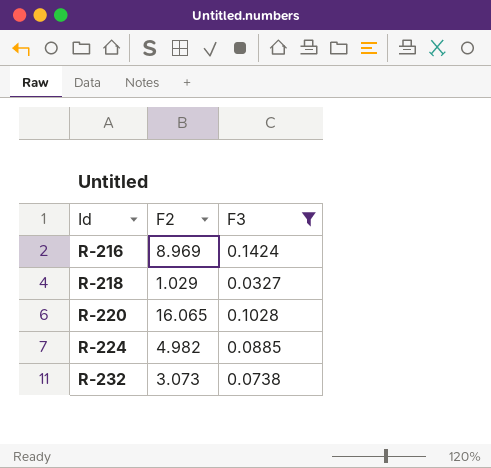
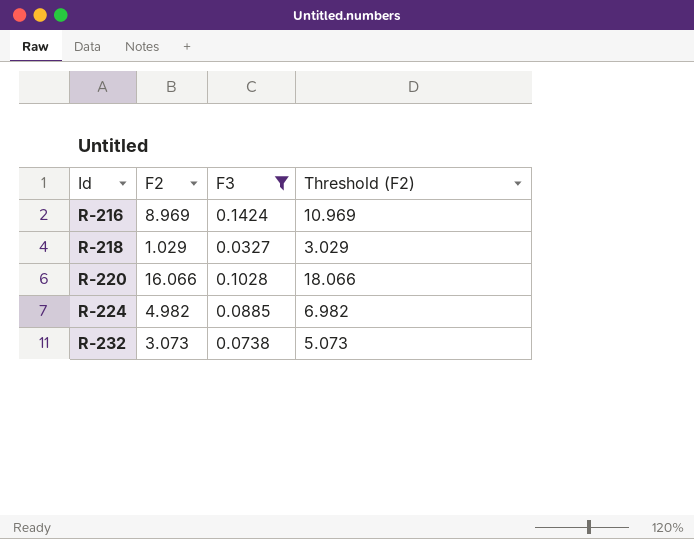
column Threshold (F2) | formula: none -> [F2] + 2
R-220 | F2: 16.065 -> 16.066

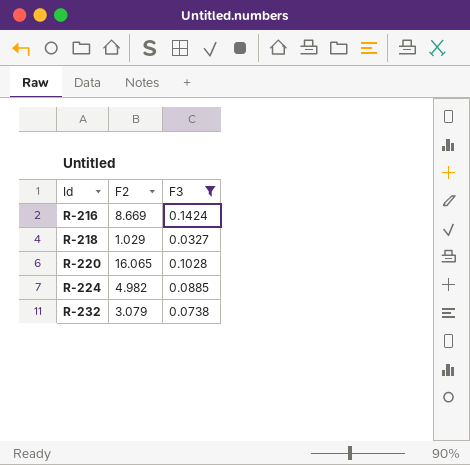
column Threshold (F2) | formula: [F2] + 2 -> none
R-216 | F2: 8.969 -> 8.669
R-220 | F2: 16.066 -> 16.065
R-232 | F2: 3.073 -> 3.079

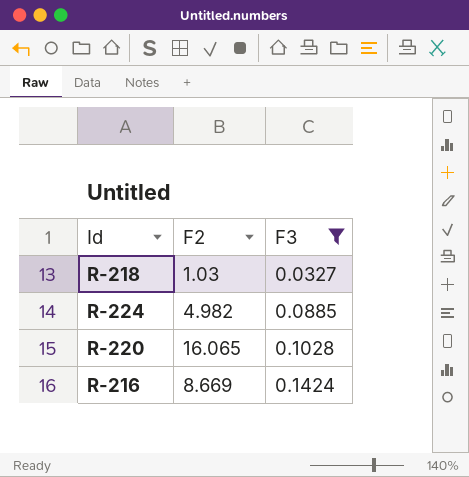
row order: Id ascending -> F3 ascending
row R-232: 3.079 | 0.0738 -> none
R-218 | F2: 1.029 -> 1.03

